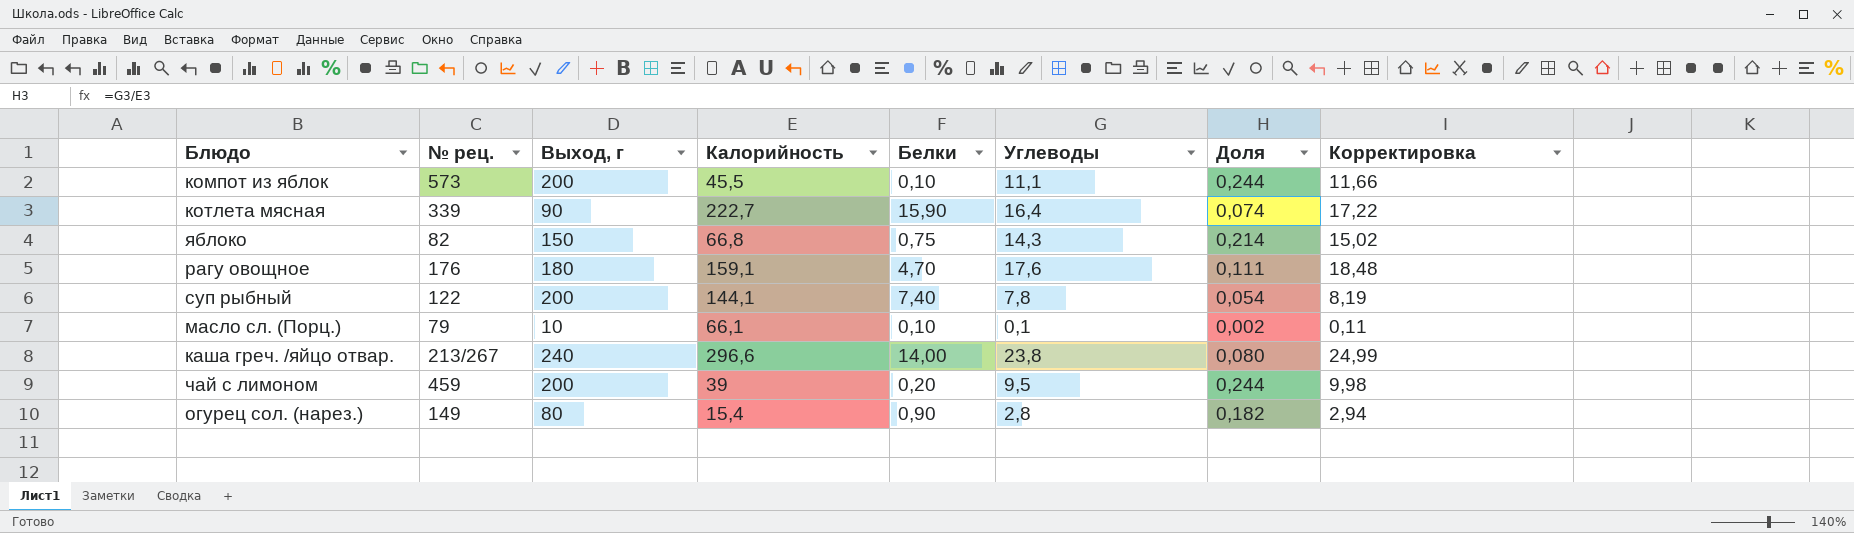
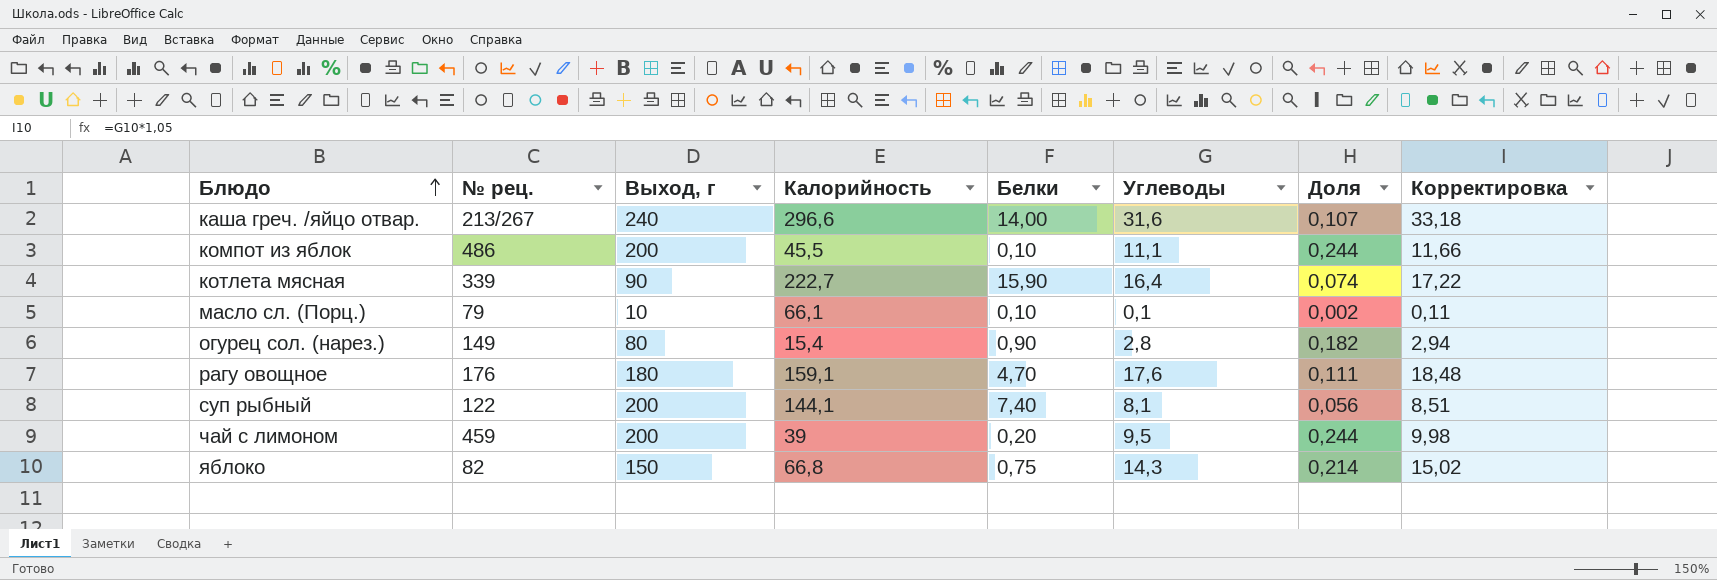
row order: none -> Блюдо ascending
каша греч. /яйцо отвар. | Углеводы: 23,8 -> 31,6
каша греч. /яйцо отвар. | Доля: 0,080 -> 0,107
каша греч. /яйцо отвар. | Корректировка: 24,99 -> 33,18
компот из яблок | № рец.: 573 -> 486
суп рыбный | Углеводы: 7,8 -> 8,1
суп рыбный | Доля: 0,054 -> 0,056
суп рыбный | Корректировка: 8,19 -> 8,51

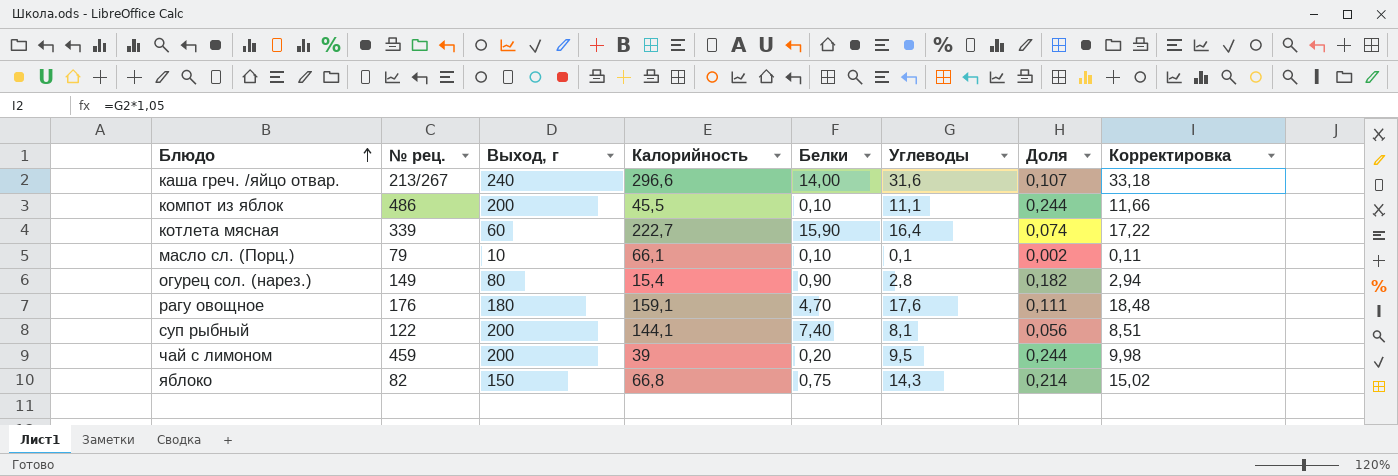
котлета мясная | Выход, г: 90 -> 60

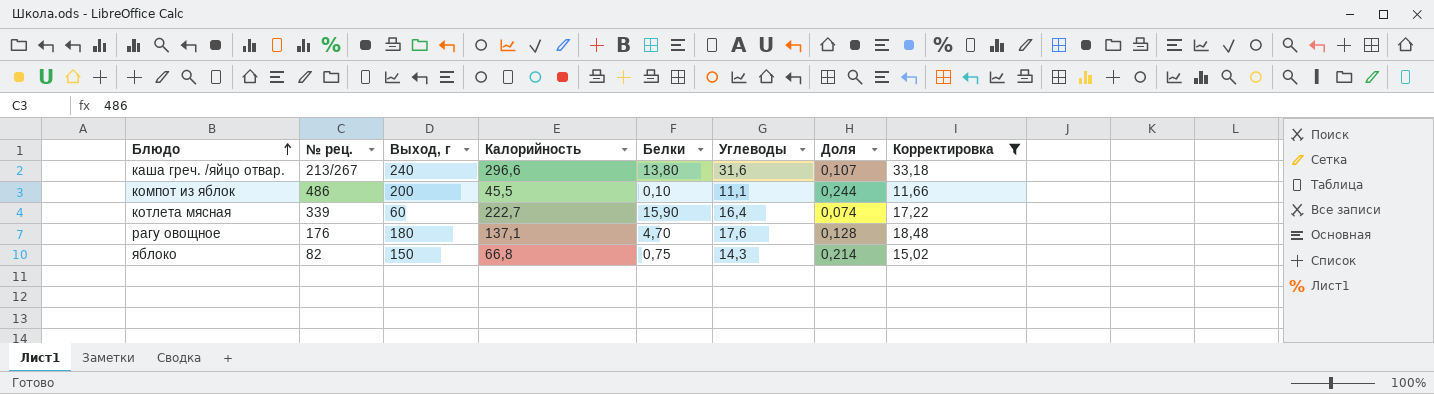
filter: none -> Корректировка >= 11,66
каша греч. /яйцо отвар. | Белки: 14,00 -> 13,80
рагу овощное | Калорийность: 159,1 -> 137,1
рагу овощное | Доля: 0,111 -> 0,128

